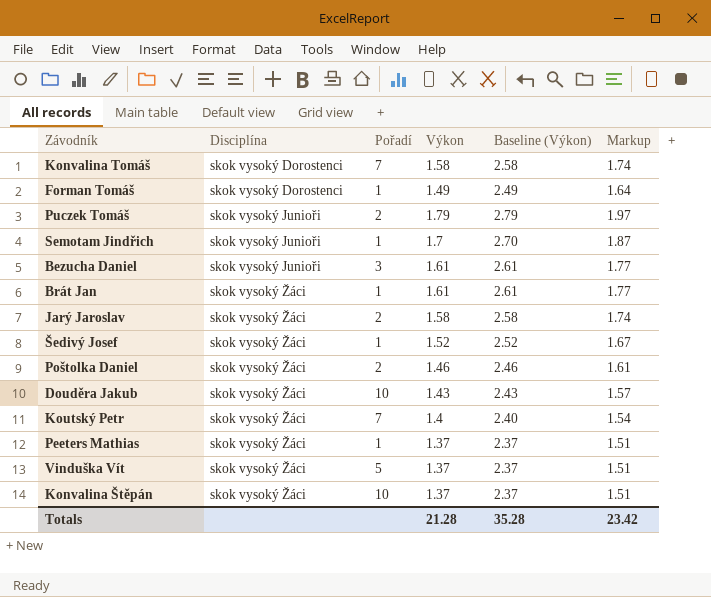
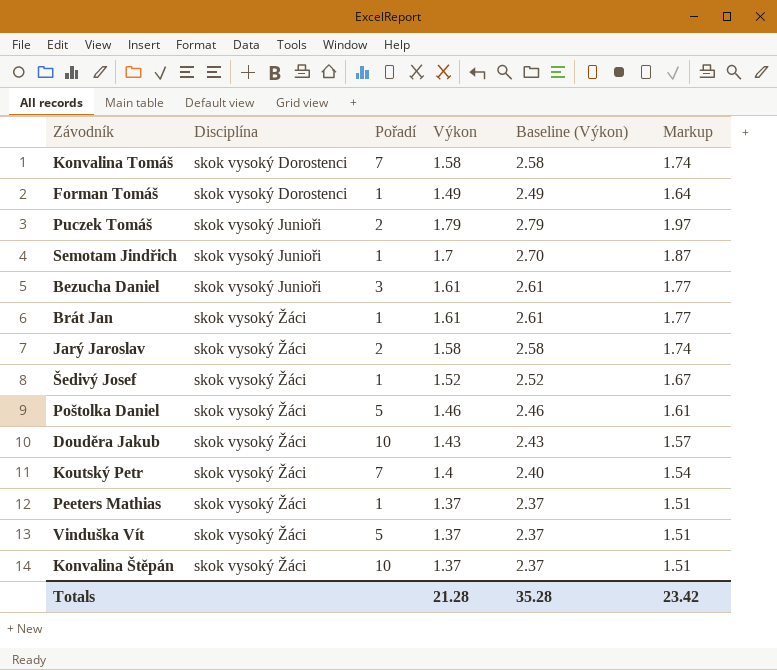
Poštolka Daniel | Pořadí: 2 -> 5

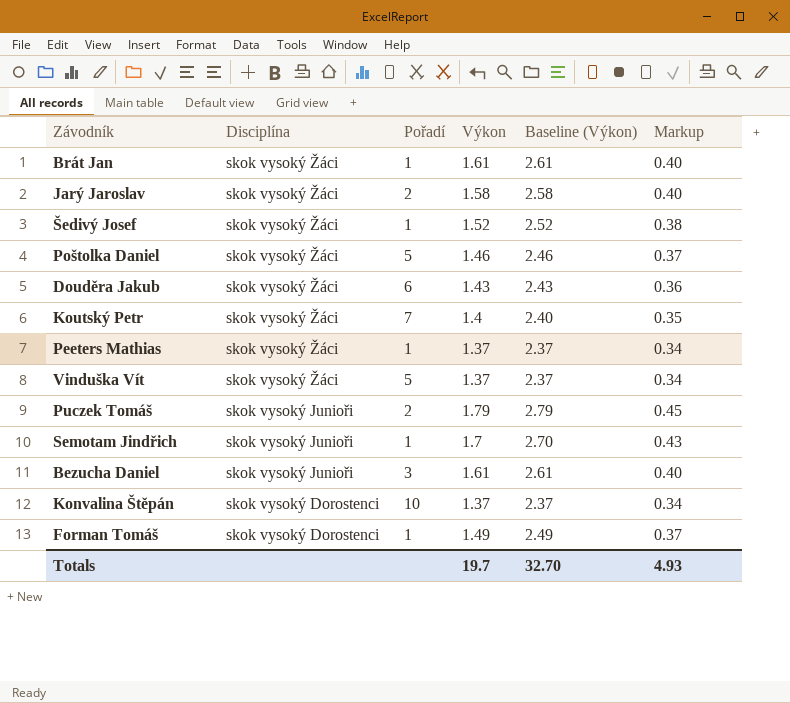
row order: Disciplína ascending -> Disciplína descending
column Markup | formula: [Výkon] * 1.1 -> [Výkon] * 0.25
row Konvalina Tomáš: skok vysoký Dorostenci | 7 | 1.58 | 2.58 | 1.74 -> none
Douděra Jakub | Pořadí: 10 -> 6
Konvalina Štěpán | Disciplína: skok vysoký Žáci -> skok vysoký Dorostenci
Totals | Výkon: 21.28 -> 19.7
Totals | Baseline (Výkon): 35.28 -> 32.70
Totals | Markup: 23.42 -> 4.93

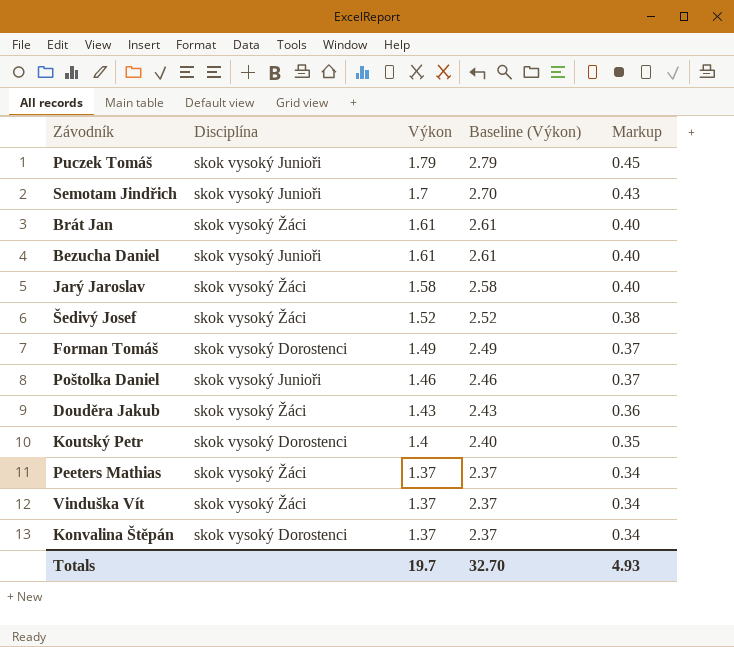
row order: Disciplína descending -> Výkon descending
column Pořadí | position: 3 -> none
Poštolka Daniel | Disciplína: skok vysoký Žáci -> skok vysoký Junioři
Koutský Petr | Disciplína: skok vysoký Žáci -> skok vysoký Dorostenci

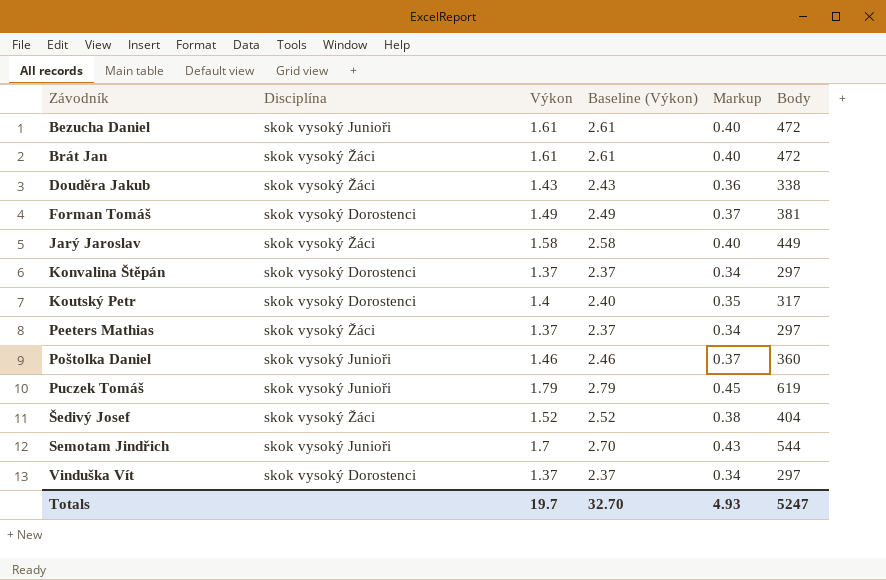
row order: Výkon descending -> Závodník ascending
column Body | position: none -> 6
Vinduška Vít | Disciplína: skok vysoký Žáci -> skok vysoký Dorostenci

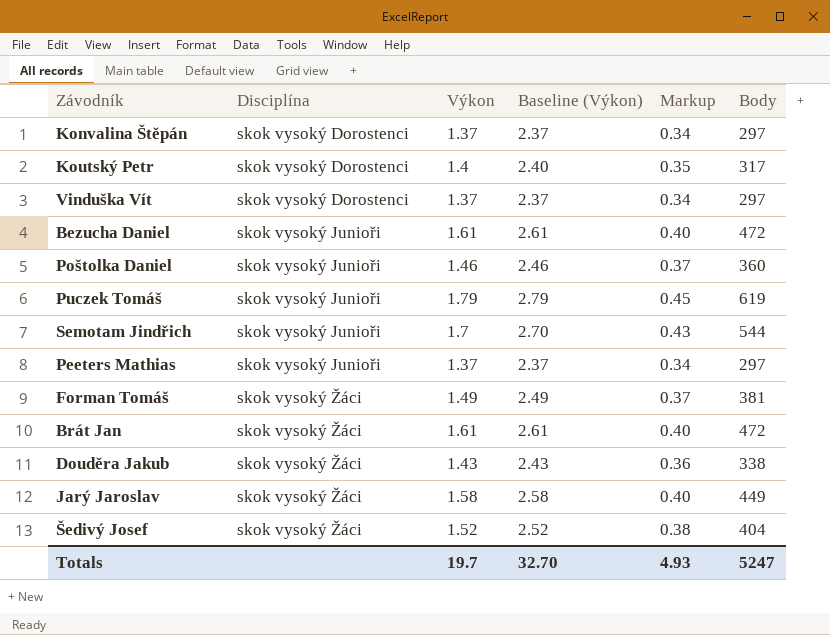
row order: Závodník ascending -> Disciplína ascending
Peeters Mathias | Disciplína: skok vysoký Žáci -> skok vysoký Junioři
Forman Tomáš | Disciplína: skok vysoký Dorostenci -> skok vysoký Žáci

